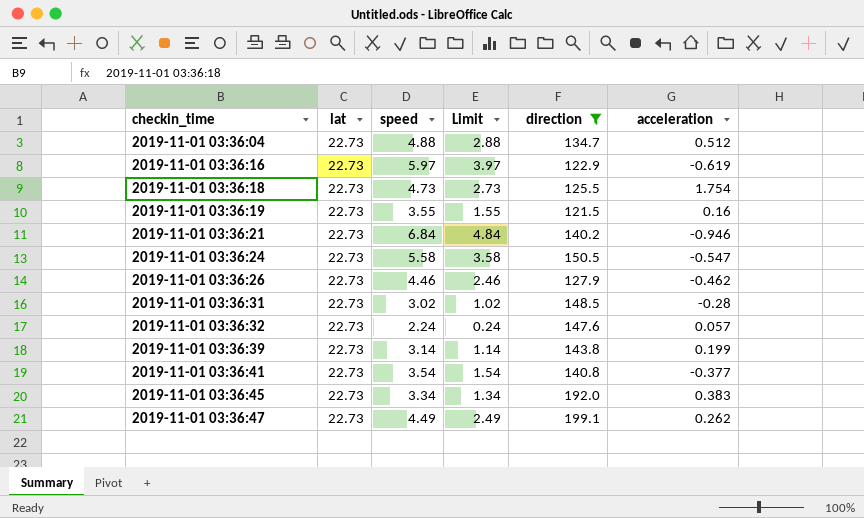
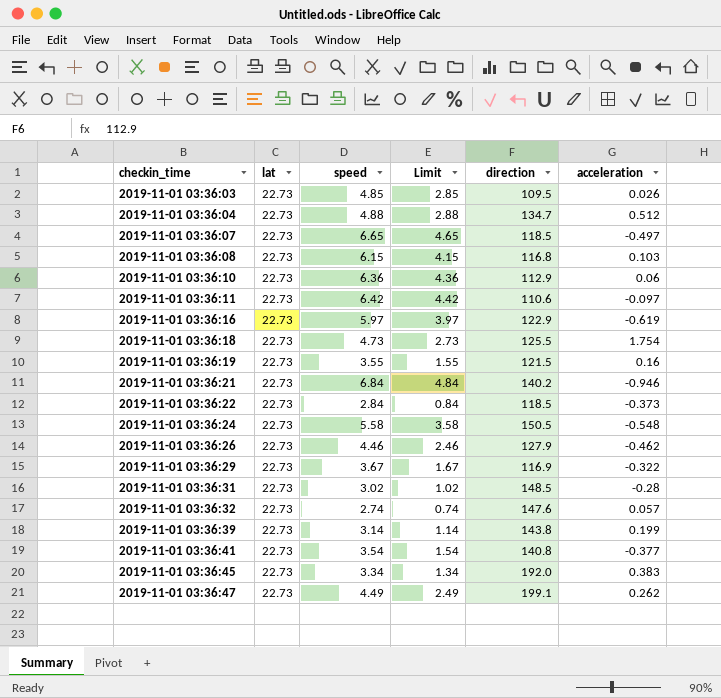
filter: direction >= 121.5 -> none
2019-11-01 03:36:24 | acceleration: -0.547 -> -0.548
2019-11-01 03:36:32 | speed: 2.24 -> 2.74
2019-11-01 03:36:32 | Limit: 0.24 -> 0.74

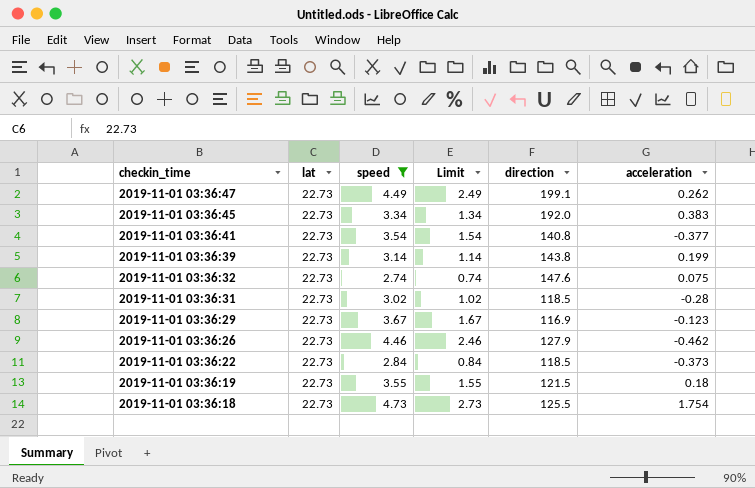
filter: none -> speed <= 4.73
row order: checkin_time ascending -> checkin_time descending
2019-11-01 03:36:32 | acceleration: 0.057 -> 0.075
2019-11-01 03:36:31 | direction: 148.5 -> 118.5
2019-11-01 03:36:29 | acceleration: -0.322 -> -0.123
2019-11-01 03:36:19 | acceleration: 0.16 -> 0.18

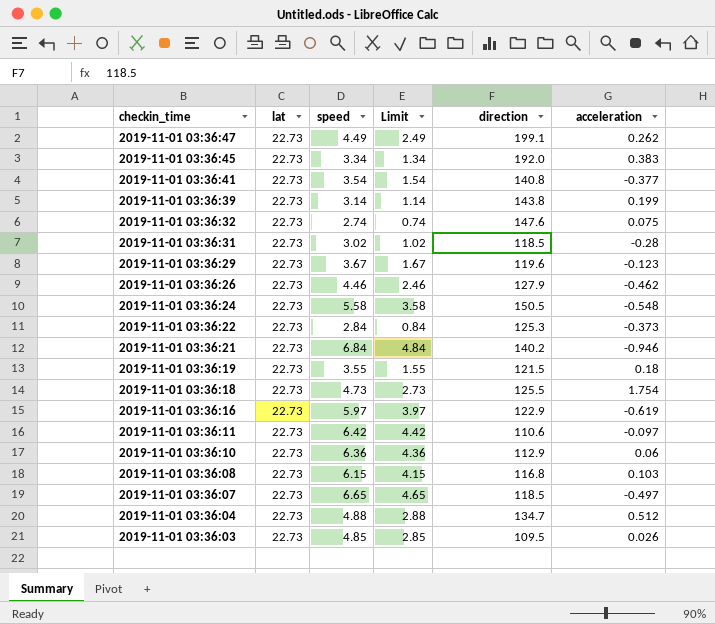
filter: speed <= 4.73 -> none
2019-11-01 03:36:29 | direction: 116.9 -> 119.6
2019-11-01 03:36:22 | direction: 118.5 -> 125.3

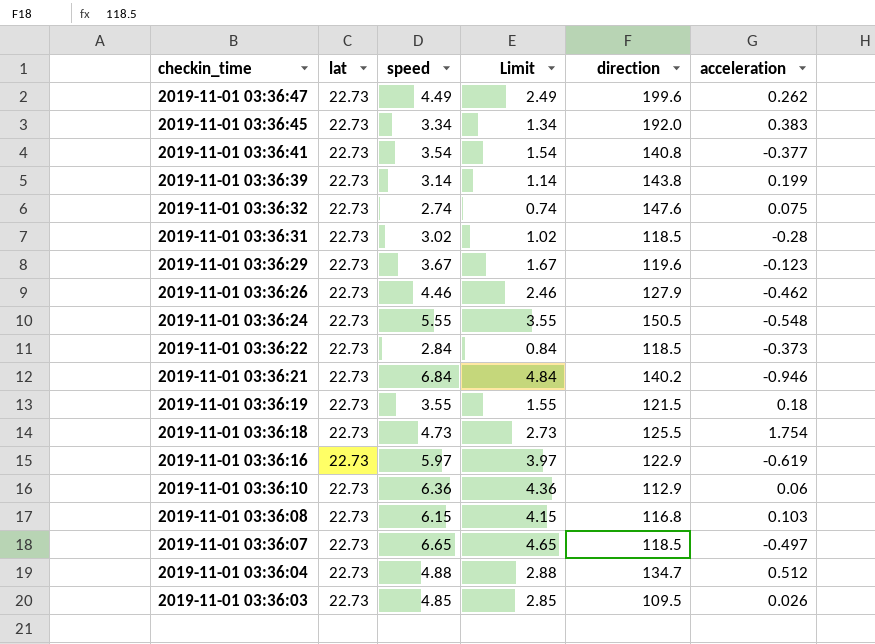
row 2019-11-01 03:36:11: 22.73 | 6.42 | 4.42 | 110.6 | -0.097 -> none
2019-11-01 03:36:47 | direction: 199.1 -> 199.6
2019-11-01 03:36:24 | speed: 5.58 -> 5.55
2019-11-01 03:36:24 | Limit: 3.58 -> 3.55
2019-11-01 03:36:22 | direction: 125.3 -> 118.5

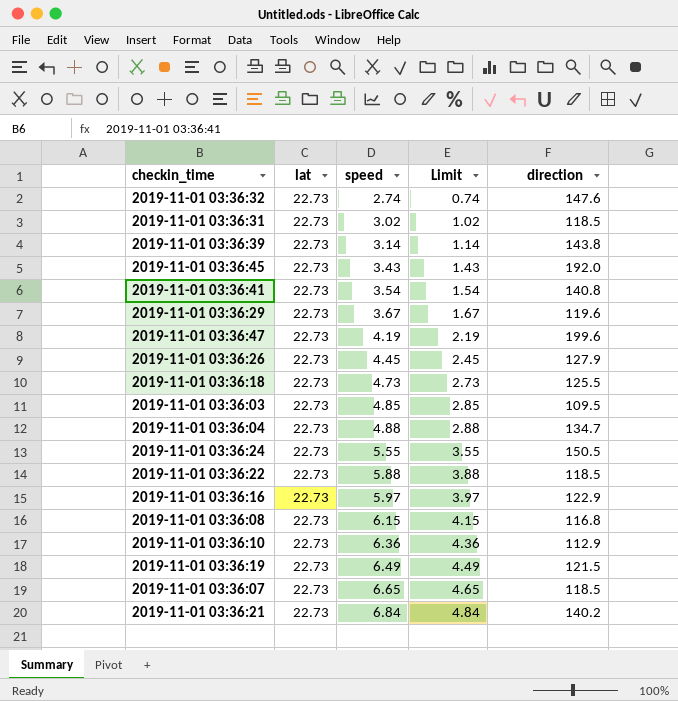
row order: checkin_time descending -> speed ascending
column acceleration | position: 6 -> none
2019-11-01 03:36:45 | speed: 3.34 -> 3.43
2019-11-01 03:36:45 | Limit: 1.34 -> 1.43
2019-11-01 03:36:47 | speed: 4.49 -> 4.19
2019-11-01 03:36:47 | Limit: 2.49 -> 2.19
2019-11-01 03:36:26 | speed: 4.46 -> 4.45
2019-11-01 03:36:26 | Limit: 2.46 -> 2.45
2019-11-01 03:36:22 | speed: 2.84 -> 5.88
2019-11-01 03:36:22 | Limit: 0.84 -> 3.88
2019-11-01 03:36:19 | speed: 3.55 -> 6.49
2019-11-01 03:36:19 | Limit: 1.55 -> 4.49

